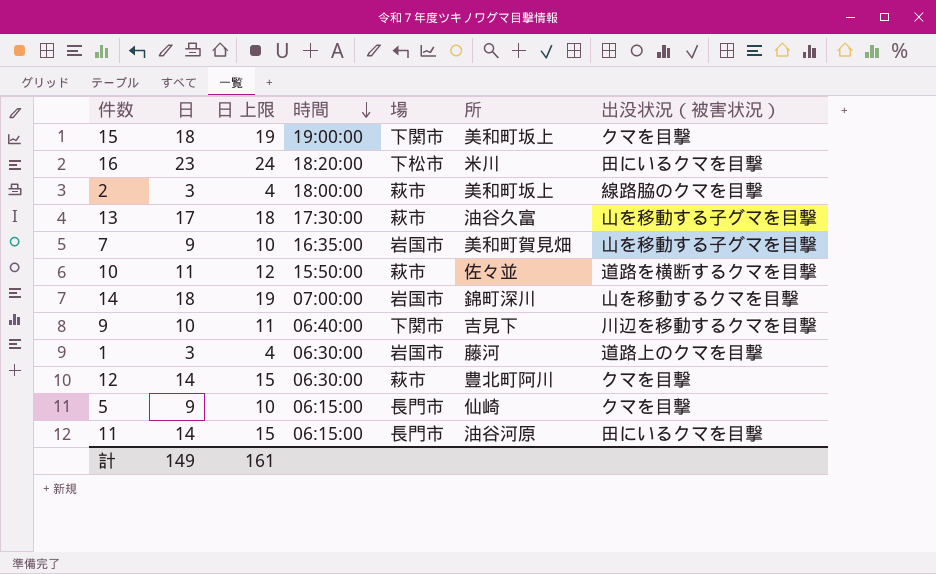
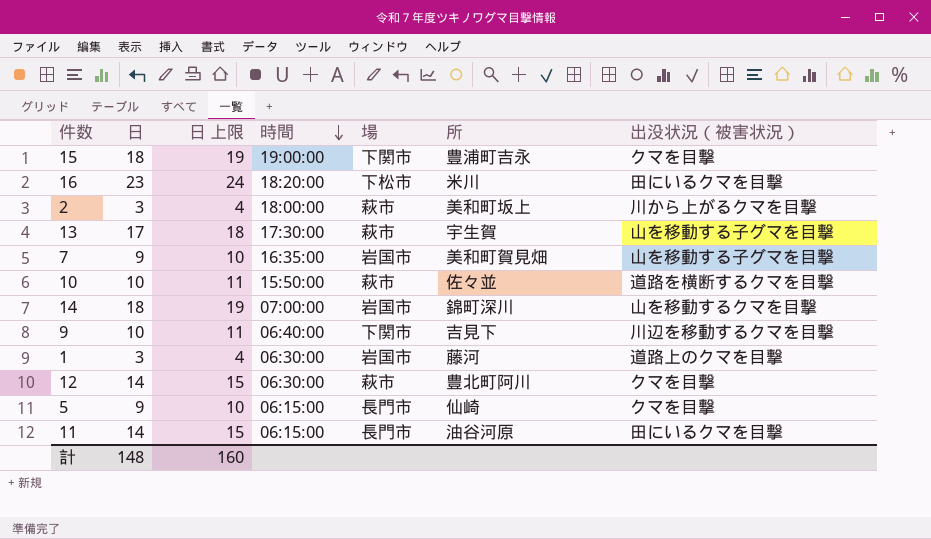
15 | 所: 美和町坂上 -> 豊浦町吉永
2 | 出没状況（被害状況）: 線路脇のクマを目撃 -> 川から上がるクマを目撃
13 | 所: 油谷久富 -> 宇生賀
10 | 日: 11 -> 10
10 | 日 上限: 12 -> 11
計 | 日: 149 -> 148
計 | 日 上限: 161 -> 160

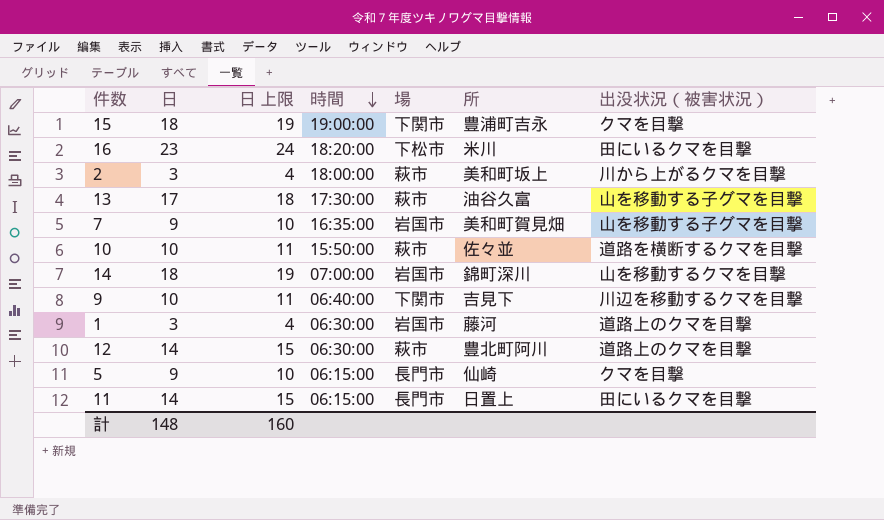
13 | 所: 宇生賀 -> 油谷久富
12 | 出没状況（被害状況）: クマを目撃 -> 道路上のクマを目撃
11 | 所: 油谷河原 -> 日置上

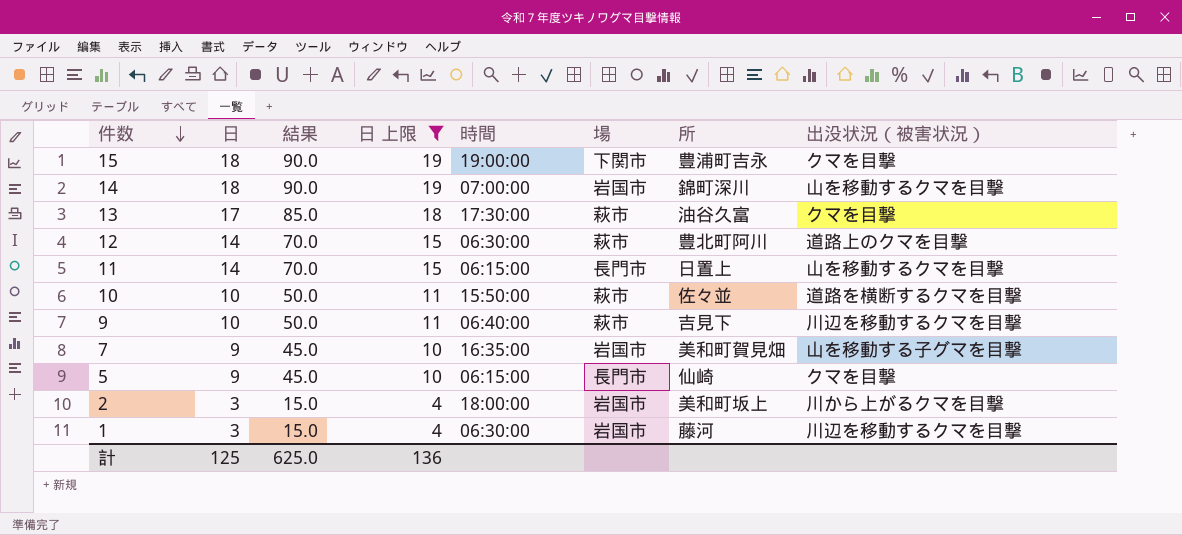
filter: none -> 日 上限 != 24
row order: 時間 descending -> 件数 descending
column 結果 | formula: none -> [日] * 5
13 | 出没状況（被害状況）: 山を移動する子グマを目撃 -> クマを目撃
11 | 出没状況（被害状況）: 田にいるクマを目撃 -> 山を移動するクマを目撃
9 | 場: 下関市 -> 萩市
2 | 場: 萩市 -> 岩国市
1 | 出没状況（被害状況）: 道路上のクマを目撃 -> 川辺を移動するクマを目撃
計 | 日: 148 -> 125
計 | 日 上限: 160 -> 136

